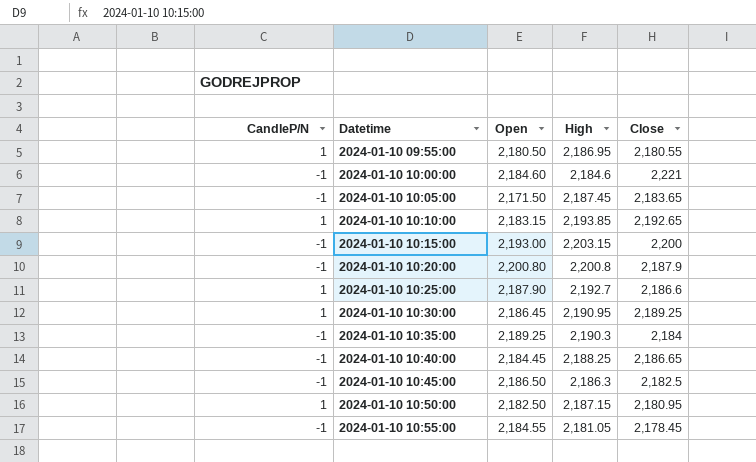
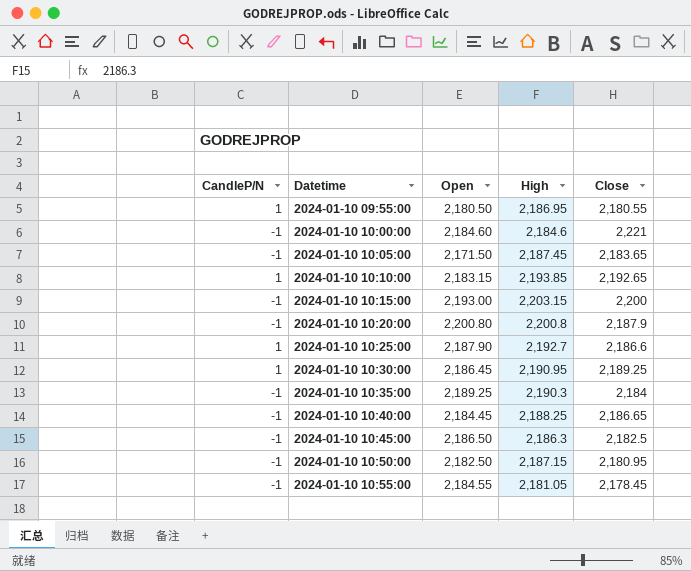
2024-01-10 10:50:00 | CandleP/N: 1 -> -1

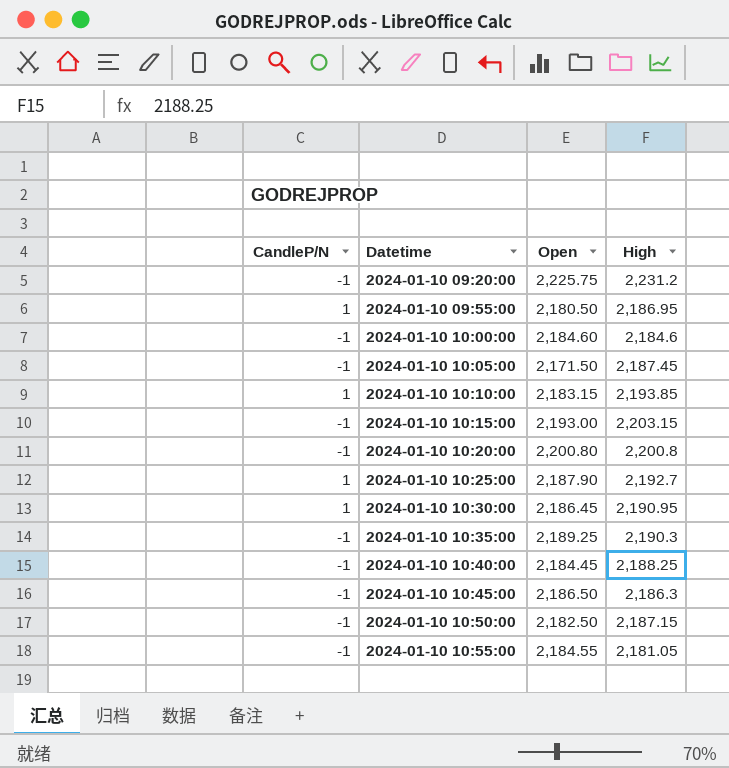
column Close | position: 5 -> none
row 2024-01-10 09:20:00: none -> -1 | 2,225.75 | 2,231.2

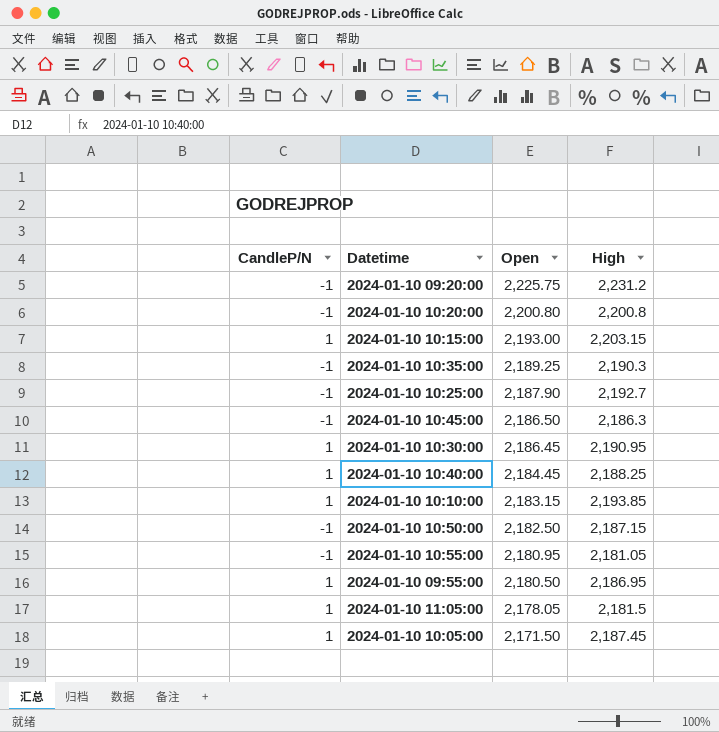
row order: Datetime ascending -> Open descending
row 2024-01-10 10:00:00: -1 | 2,184.60 | 2,184.6 -> none
2024-01-10 10:15:00 | CandleP/N: -1 -> 1
2024-01-10 10:25:00 | CandleP/N: 1 -> -1
2024-01-10 10:40:00 | CandleP/N: -1 -> 1
2024-01-10 10:55:00 | Open: 2,184.55 -> 2,180.95
row 2024-01-10 11:05:00: none -> 1 | 2,178.05 | 2,181.5
2024-01-10 10:05:00 | CandleP/N: -1 -> 1

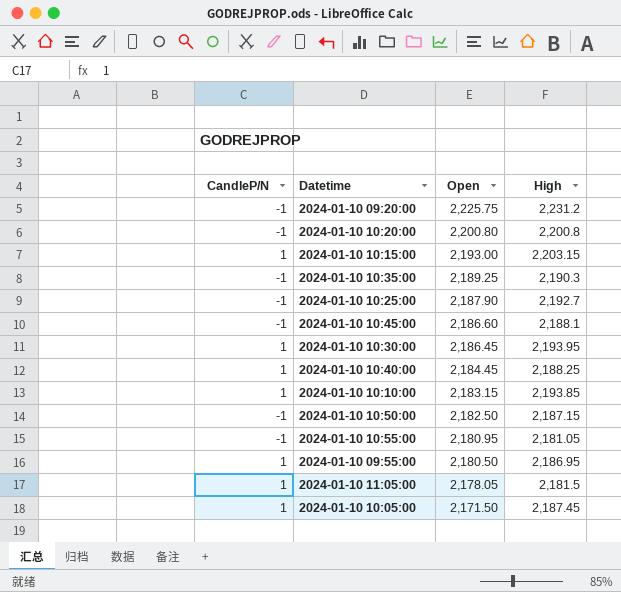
2024-01-10 10:45:00 | Open: 2,186.50 -> 2,186.60
2024-01-10 10:45:00 | High: 2,186.3 -> 2,188.1
2024-01-10 10:30:00 | High: 2,190.95 -> 2,193.95

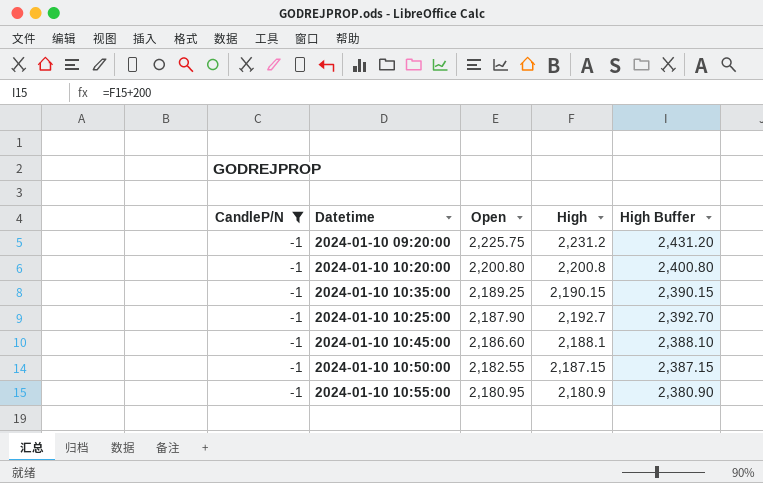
filter: none -> CandleP/N = -1
column High Buffer | formula: none -> [High] + 200
2024-01-10 10:35:00 | High: 2,190.3 -> 2,190.15
2024-01-10 10:50:00 | Open: 2,182.50 -> 2,182.55
2024-01-10 10:55:00 | High: 2,181.05 -> 2,180.9

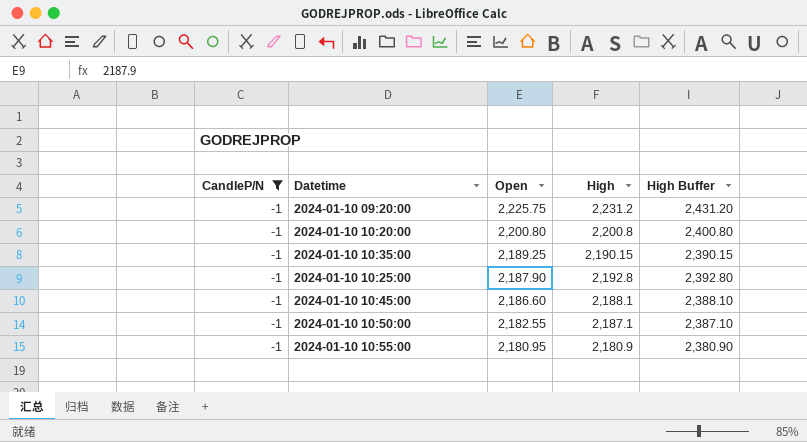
2024-01-10 10:25:00 | High: 2,192.7 -> 2,192.8
2024-01-10 10:25:00 | High Buffer: 2,392.70 -> 2,392.80
2024-01-10 10:50:00 | High: 2,187.15 -> 2,187.1
2024-01-10 10:50:00 | High Buffer: 2,387.15 -> 2,387.10

